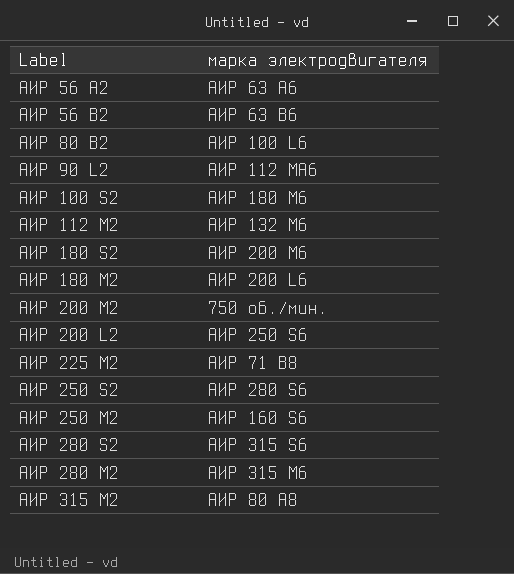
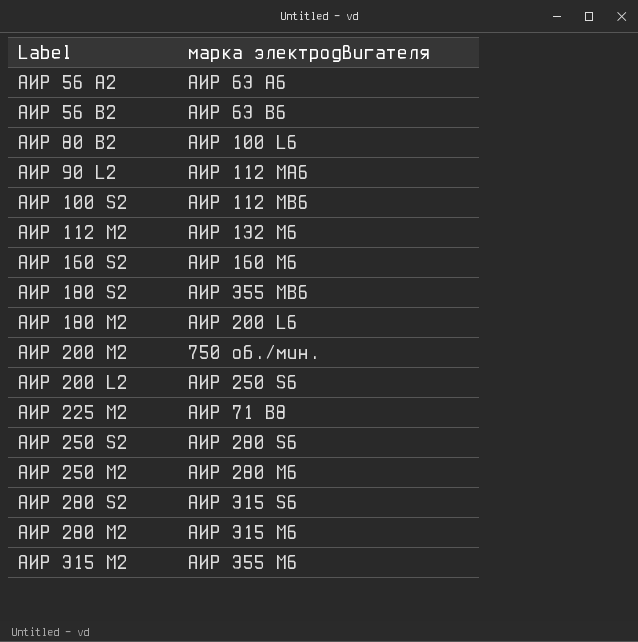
АИР 100 S2 | марка электродвигателя: АИР 180 М6 -> АИР 112 MВ6
row АИР 160 S2: none -> АИР 160 М6
АИР 180 S2 | марка электродвигателя: АИР 200 М6 -> АИР 355 МВ6
АИР 250 M2 | марка электродвигателя: АИР 160 S6 -> АИР 280 M6
АИР 315 М2 | марка электродвигателя: АИР 80 А8 -> АИР 355 М6

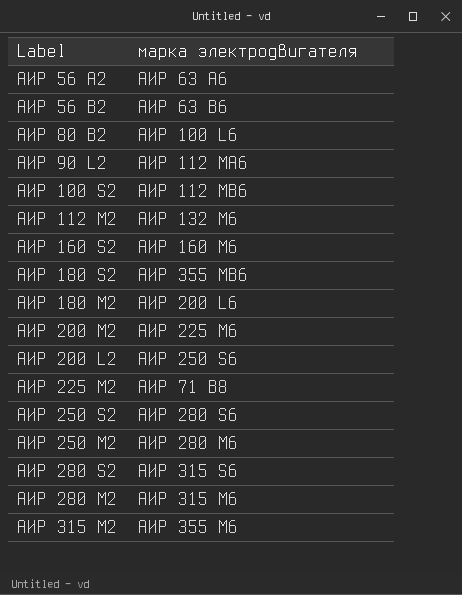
АИР 200 М2 | марка электродвигателя: 750 об./мин. -> АИР 225 М6

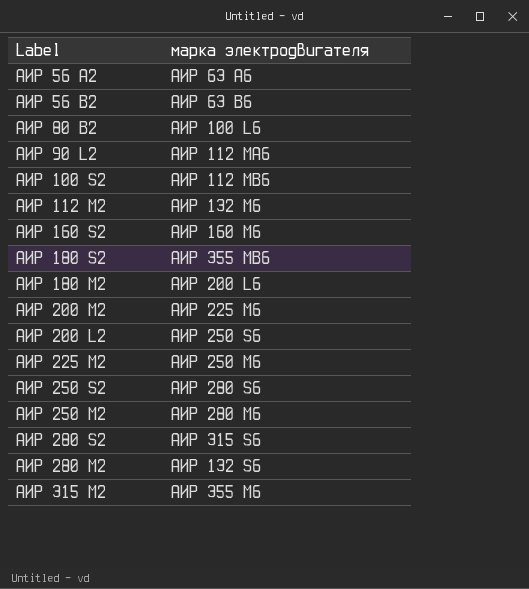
АИР 225 М2 | марка электродвигателя: АИР 71 В8 -> АИР 250 M6
АИР 280 M2 | марка электродвигателя: АИР 315 М6 -> АИР 132 S6

